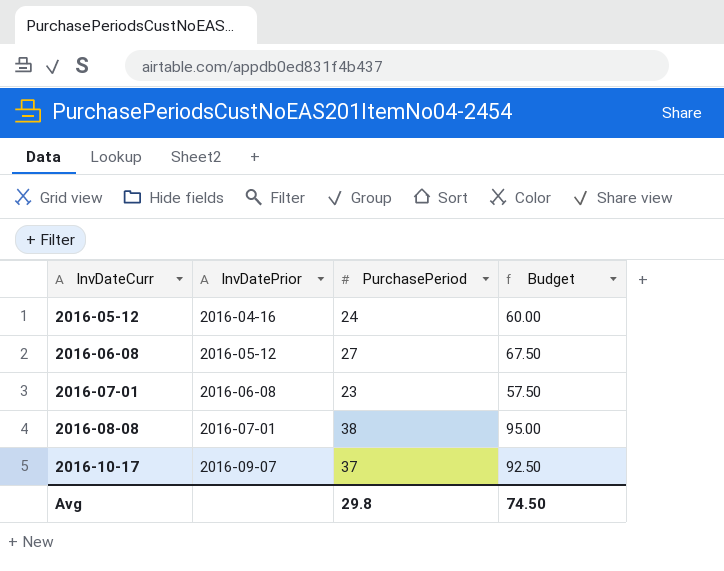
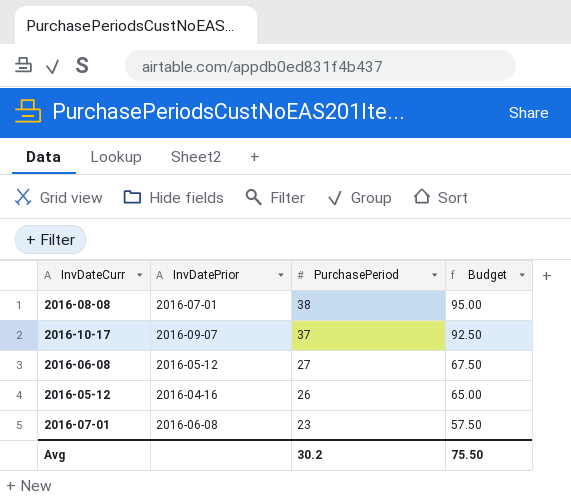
row order: InvDateCurr ascending -> PurchasePeriod descending
2016-05-12 | PurchasePeriod: 24 -> 26
2016-05-12 | Budget: 60.00 -> 65.00
Avg | PurchasePeriod: 29.8 -> 30.2
Avg | Budget: 74.50 -> 75.50

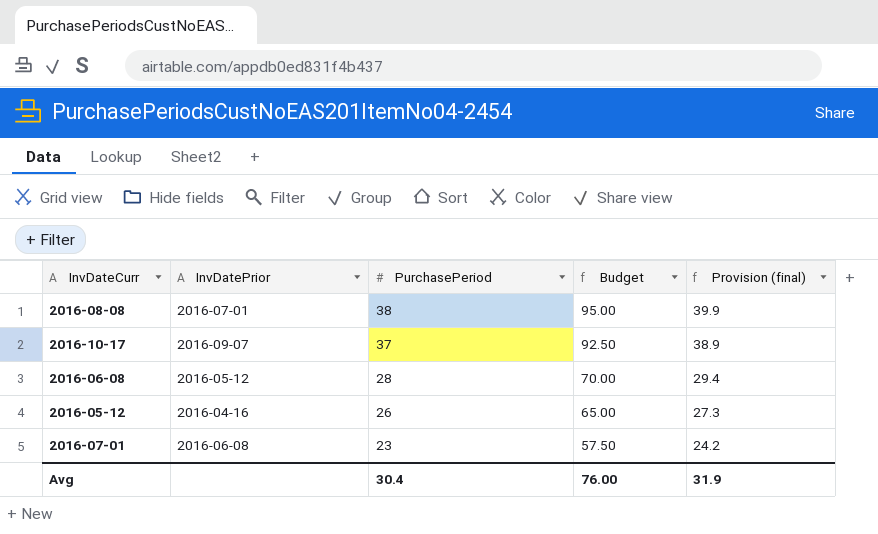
column Provision (final) | formula: none -> [PurchasePeriod] * 1.05
2016-06-08 | PurchasePeriod: 27 -> 28
2016-06-08 | Budget: 67.50 -> 70.00
Avg | PurchasePeriod: 30.2 -> 30.4
Avg | Budget: 75.50 -> 76.00

